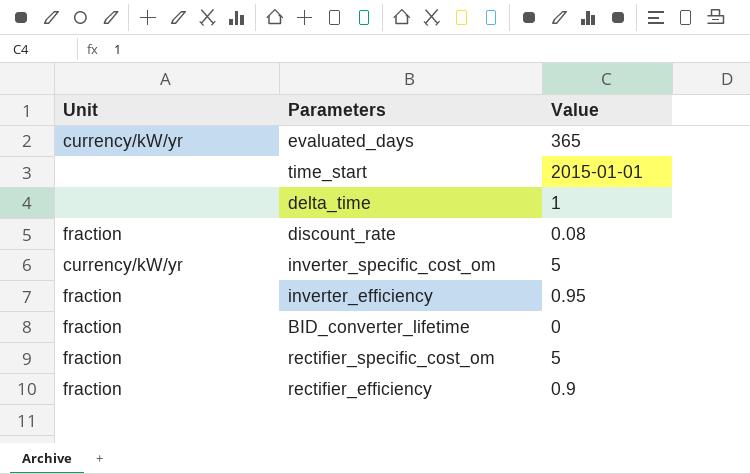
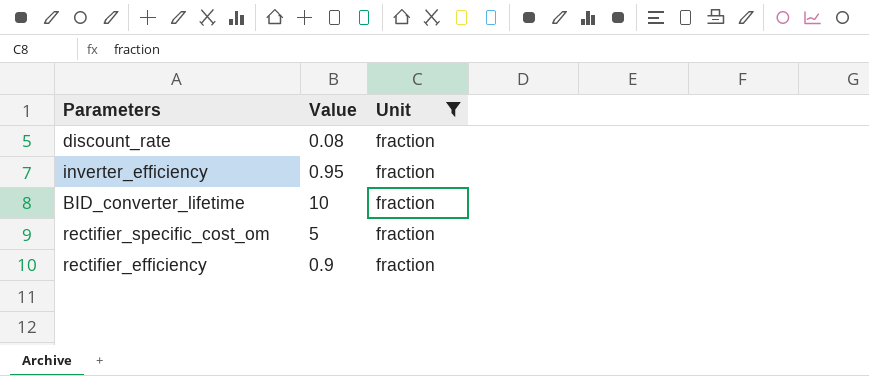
filter: none -> Unit = fraction
column Unit | position: 1 -> 3
BID_converter_lifetime | Value: 0 -> 10

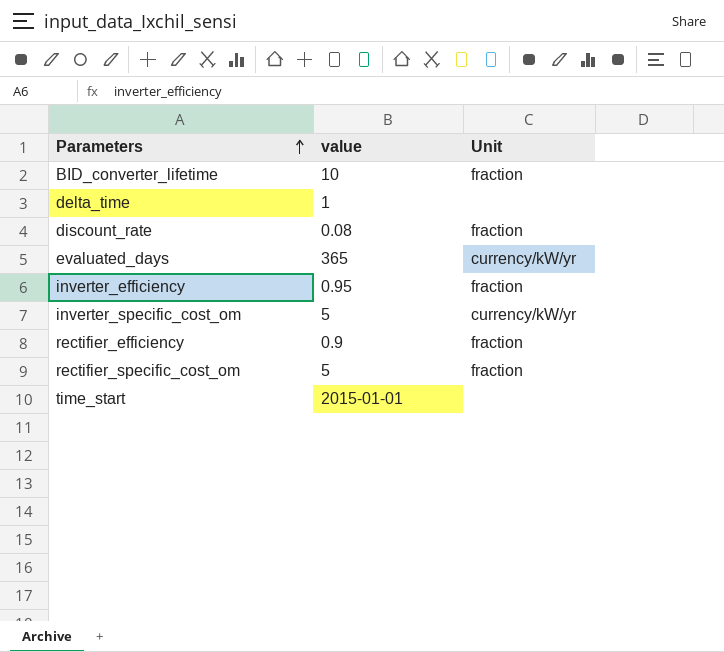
filter: Unit = fraction -> none
row order: none -> Parameters ascending
column name: Value -> value

